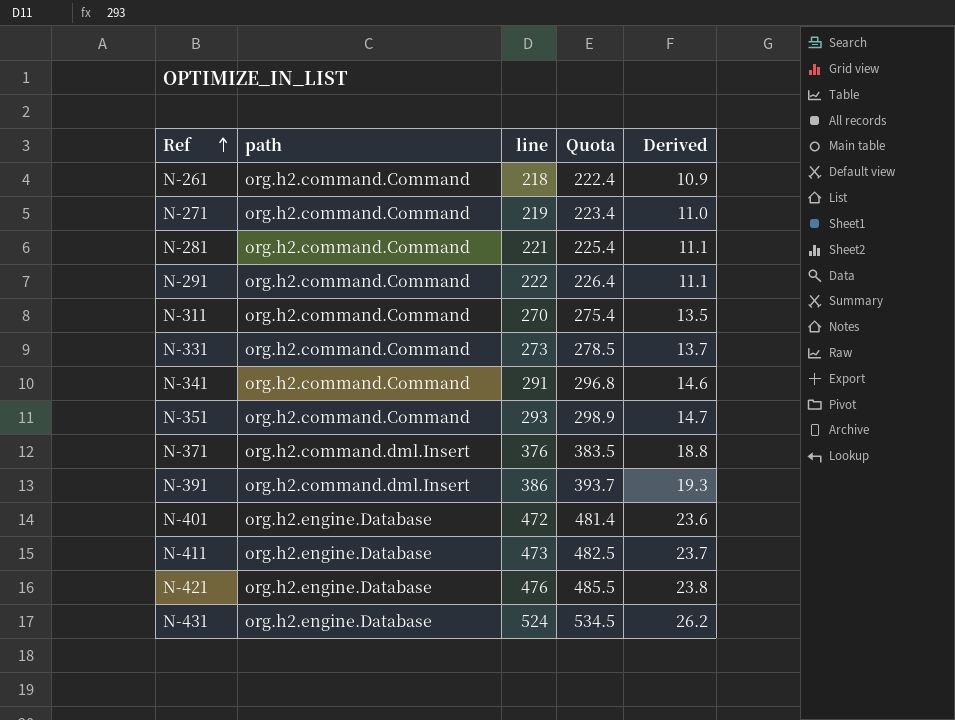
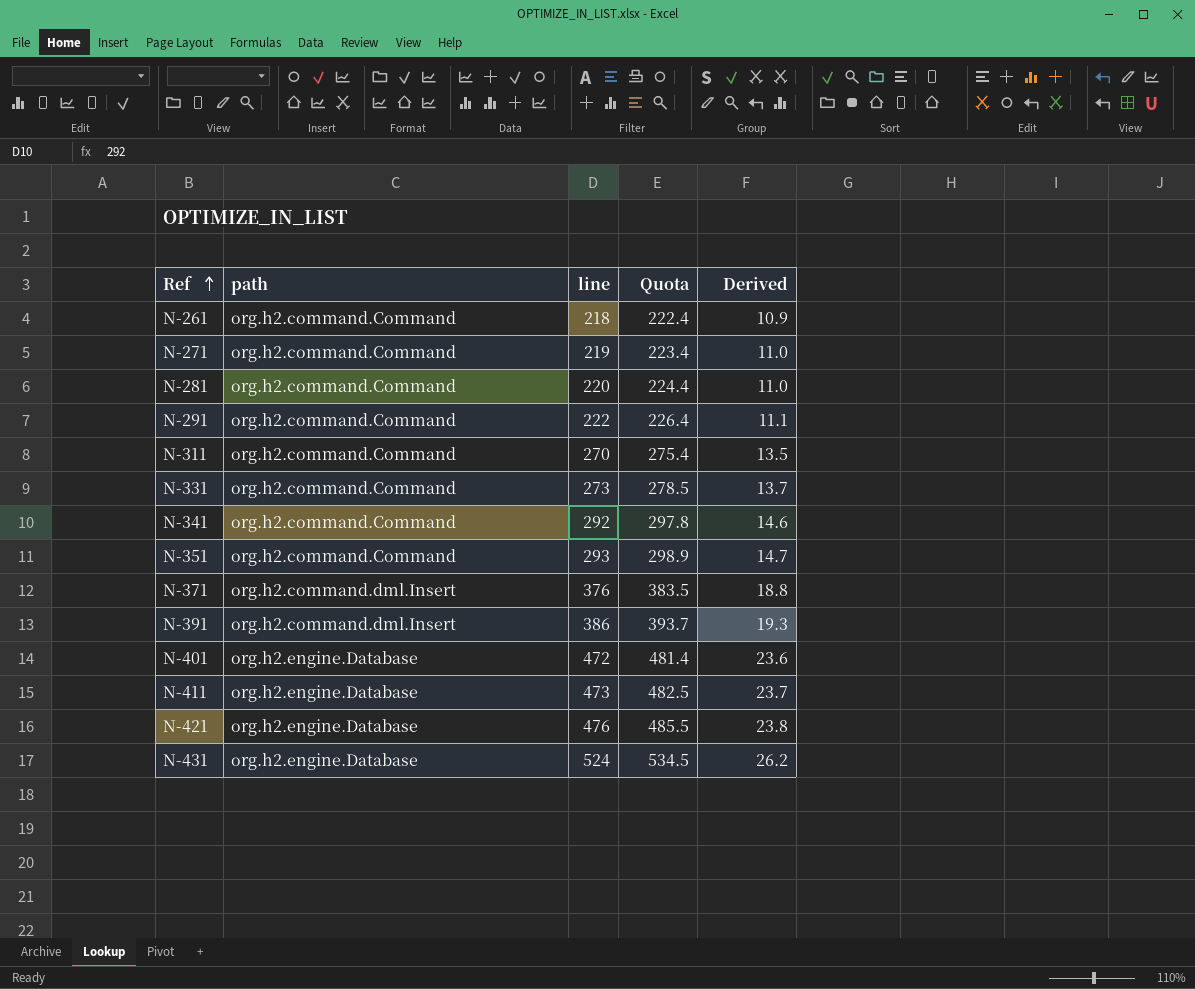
N-281 | line: 221 -> 220
N-281 | Quota: 225.4 -> 224.4
N-281 | Derived: 11.1 -> 11.0
N-341 | line: 291 -> 292
N-341 | Quota: 296.8 -> 297.8

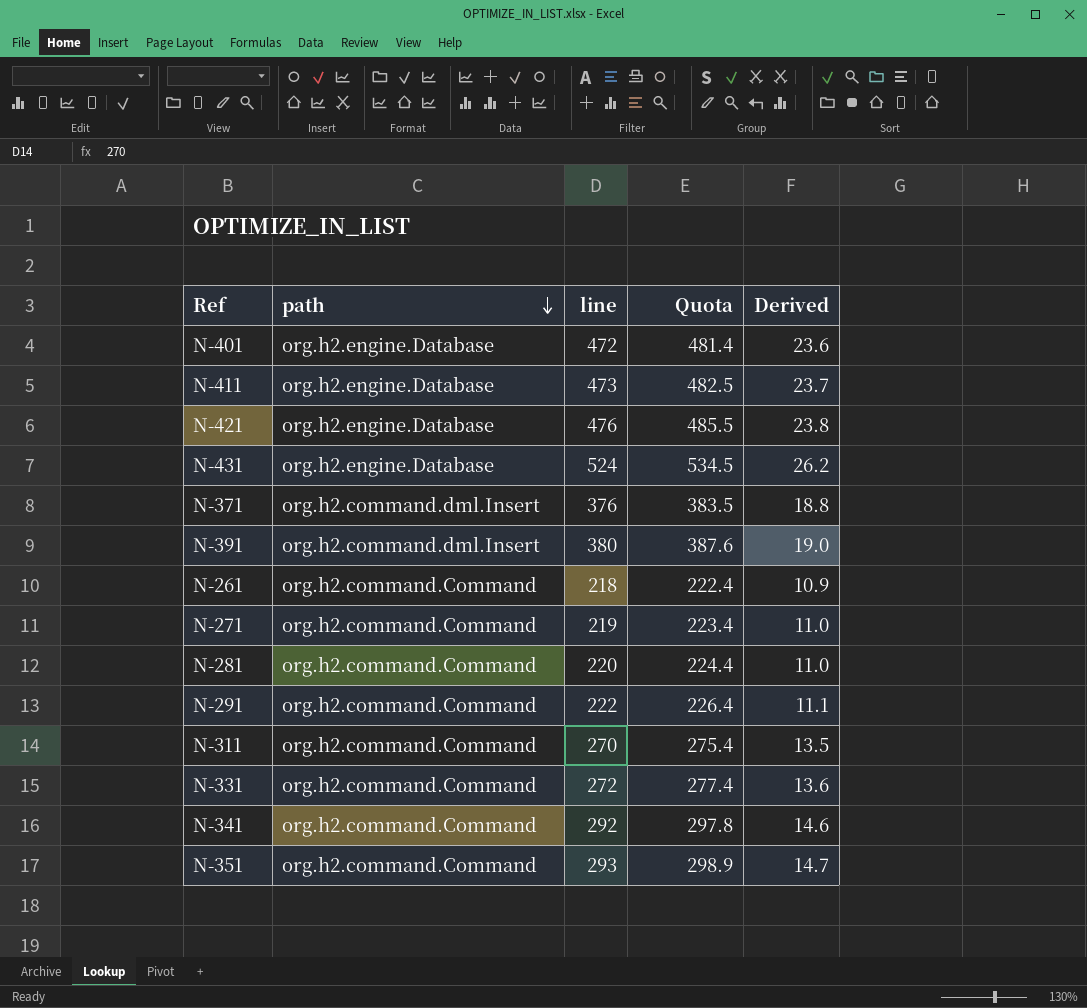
row order: Ref ascending -> path descending
N-391 | line: 386 -> 380
N-391 | Quota: 393.7 -> 387.6
N-391 | Derived: 19.3 -> 19.0
N-331 | line: 273 -> 272
N-331 | Quota: 278.5 -> 277.4
N-331 | Derived: 13.7 -> 13.6

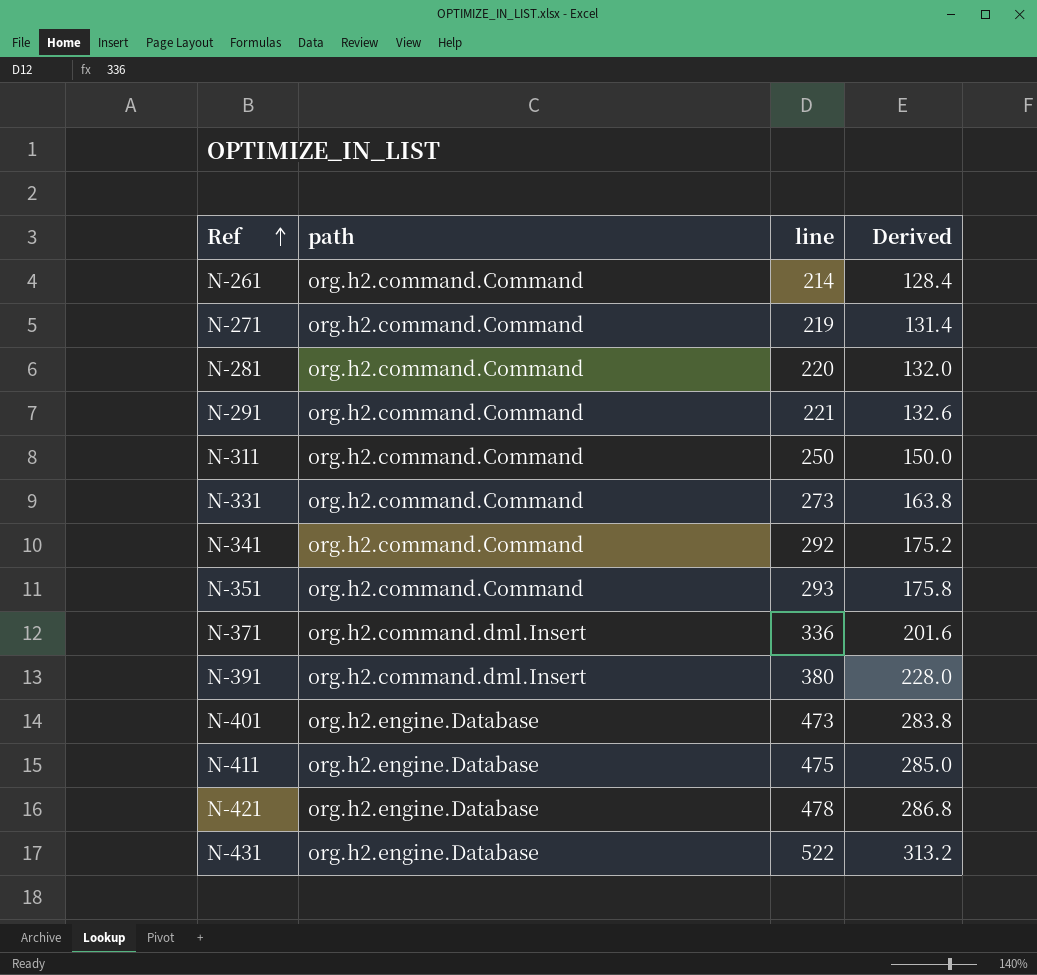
row order: path descending -> Ref ascending
column Quota | formula: [line] * 1.02 -> none
column Derived | formula: [line] * 0.05 -> [line] * 0.6
N-261 | line: 218 -> 214
N-291 | line: 222 -> 221
N-311 | line: 270 -> 250
N-331 | line: 272 -> 273
N-371 | line: 376 -> 336
N-401 | line: 472 -> 473
N-411 | line: 473 -> 475
N-421 | line: 476 -> 478
N-431 | line: 524 -> 522

